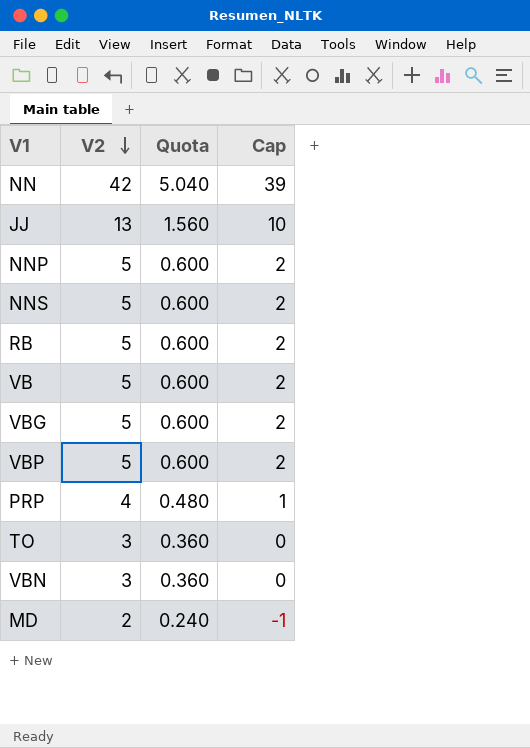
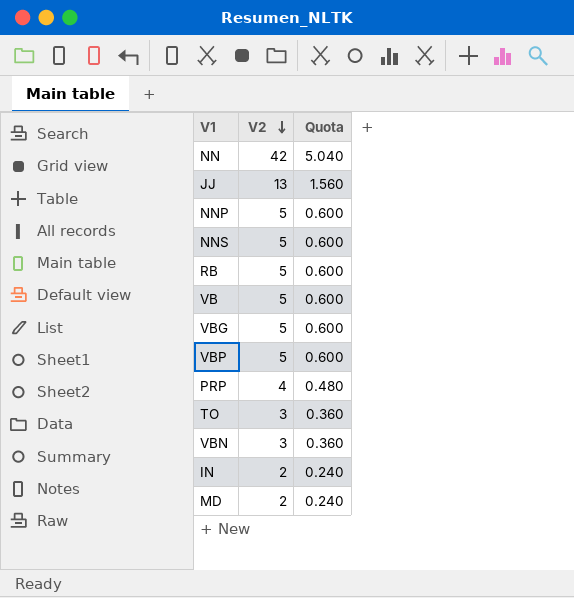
column Cap | formula: [V2] - 3 -> none
row IN: none -> 2 | 0.240

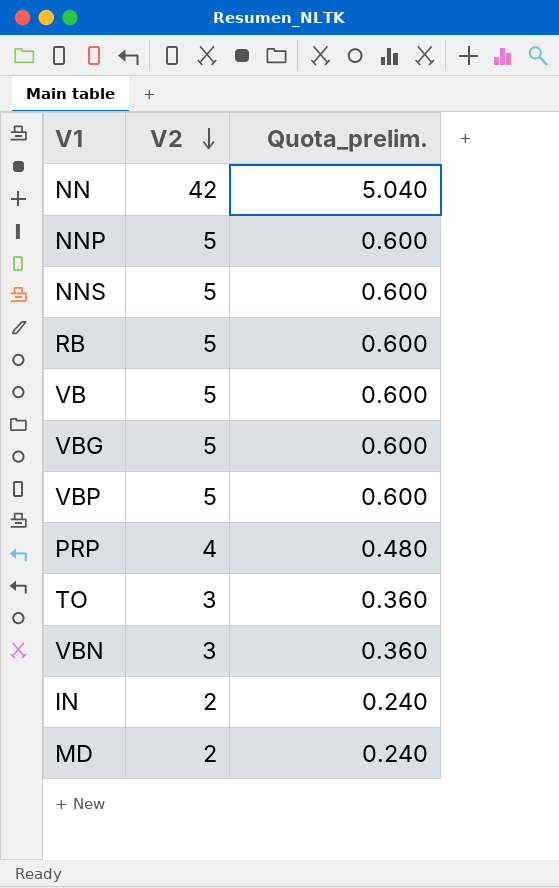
column name: Quota -> Quota_prelim.
row JJ: 13 | 1.560 -> none

